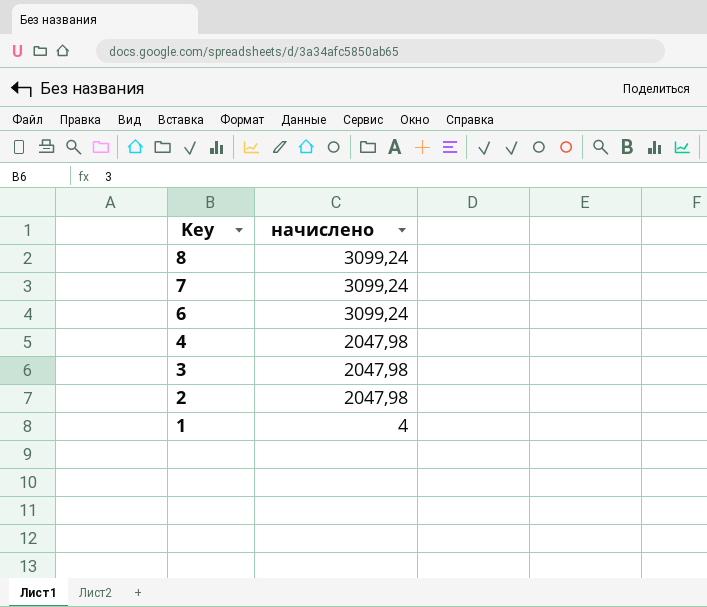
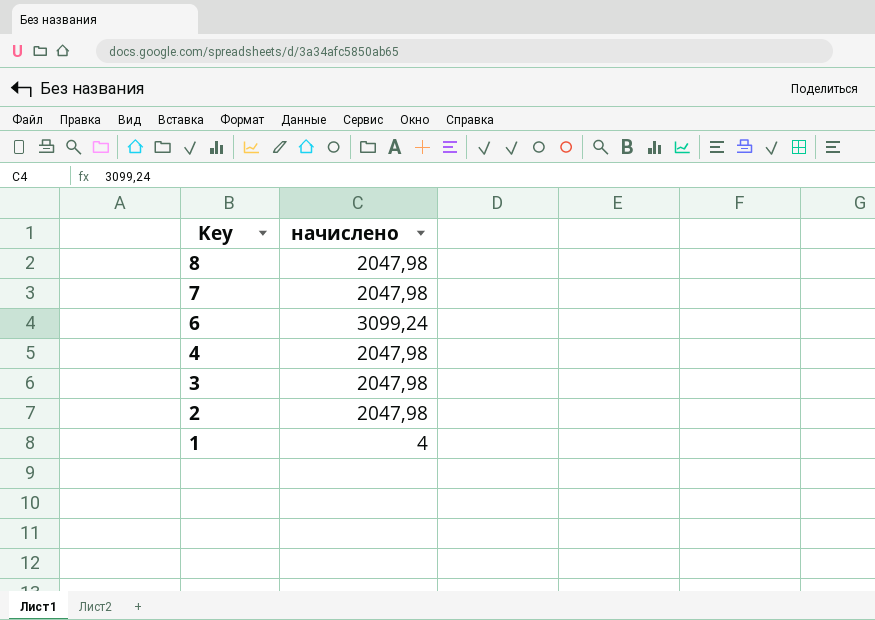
8 | начислено: 3099,24 -> 2047,98
7 | начислено: 3099,24 -> 2047,98

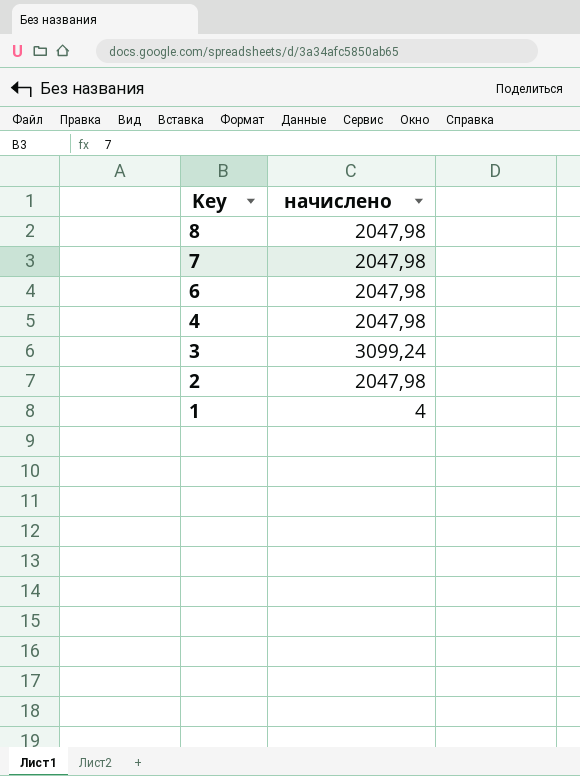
6 | начислено: 3099,24 -> 2047,98
3 | начислено: 2047,98 -> 3099,24

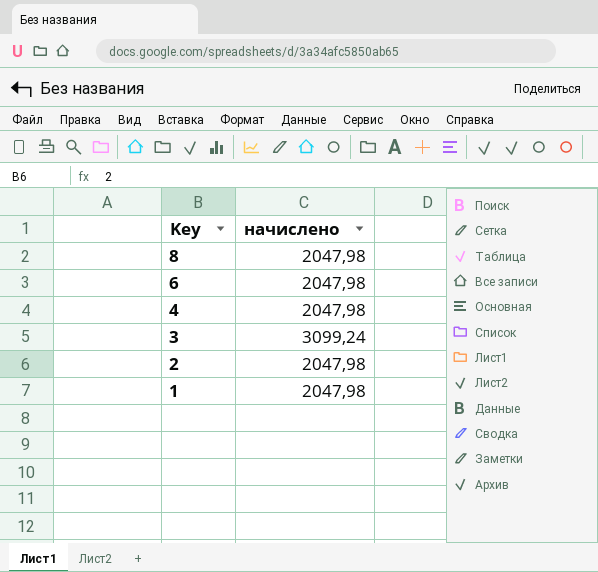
row 7: 2047,98 -> none
1 | начислено: 4 -> 2047,98

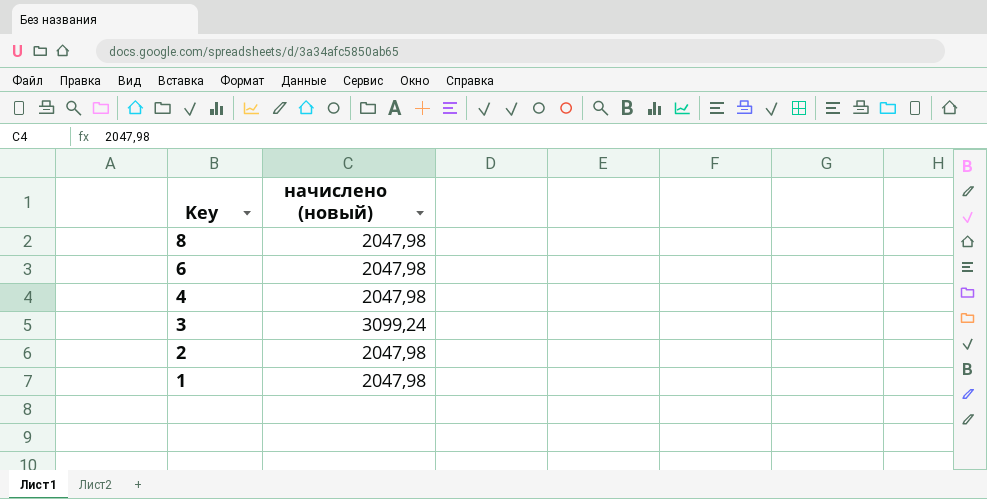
column name: начислено -> начислено (новый)

